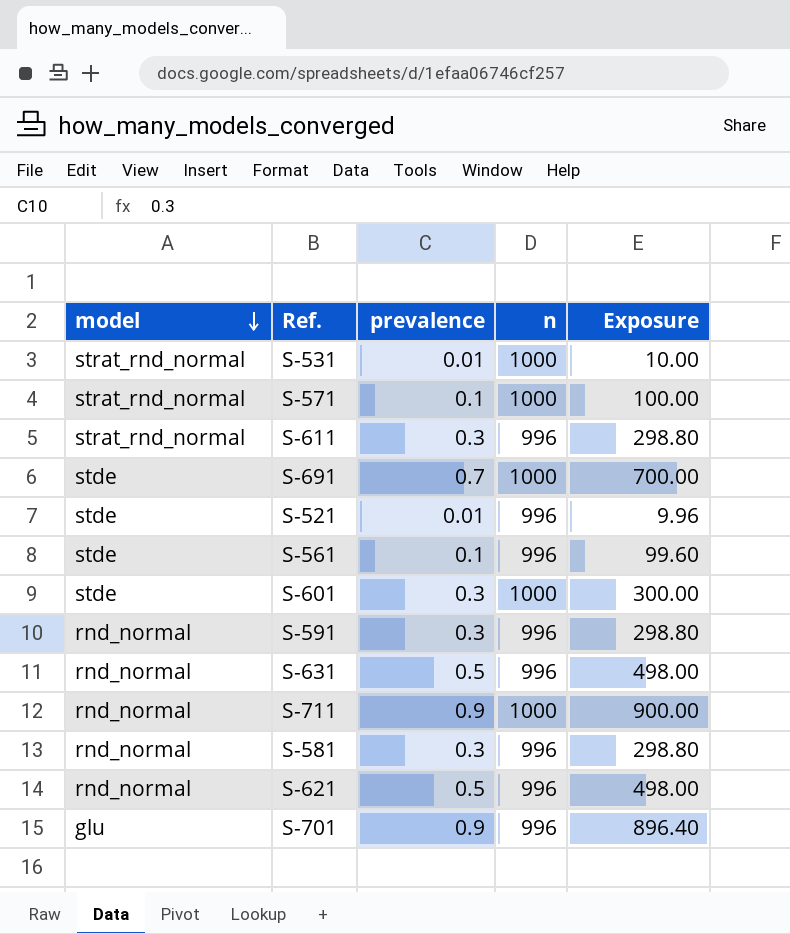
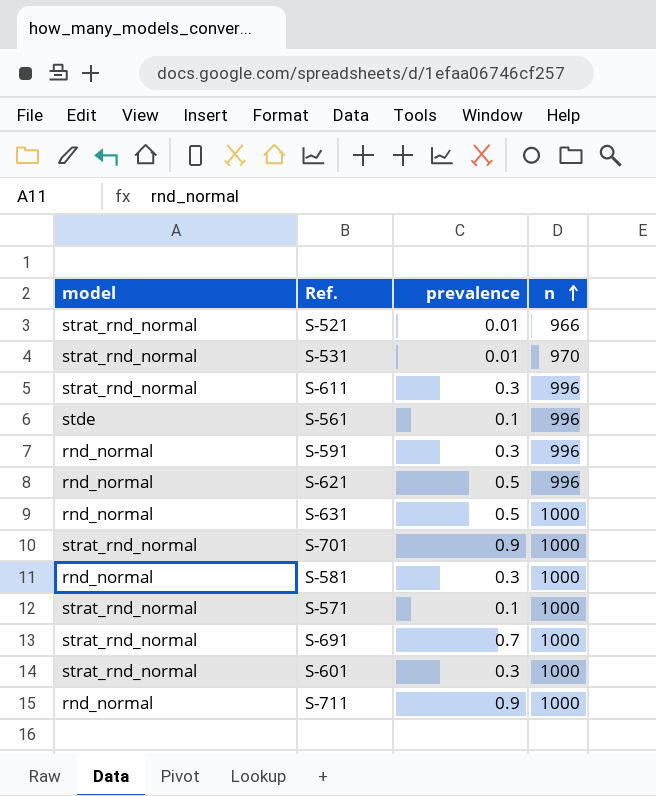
row order: model descending -> n ascending
column Exposure | formula: [prevalence] * [n] -> none
S-521 | model: stde -> strat_rnd_normal
S-521 | n: 996 -> 966
S-531 | n: 1000 -> 970
S-631 | n: 996 -> 1000
S-701 | model: glu -> strat_rnd_normal
S-701 | n: 996 -> 1000
S-581 | n: 996 -> 1000
S-691 | model: stde -> strat_rnd_normal
S-601 | model: stde -> strat_rnd_normal

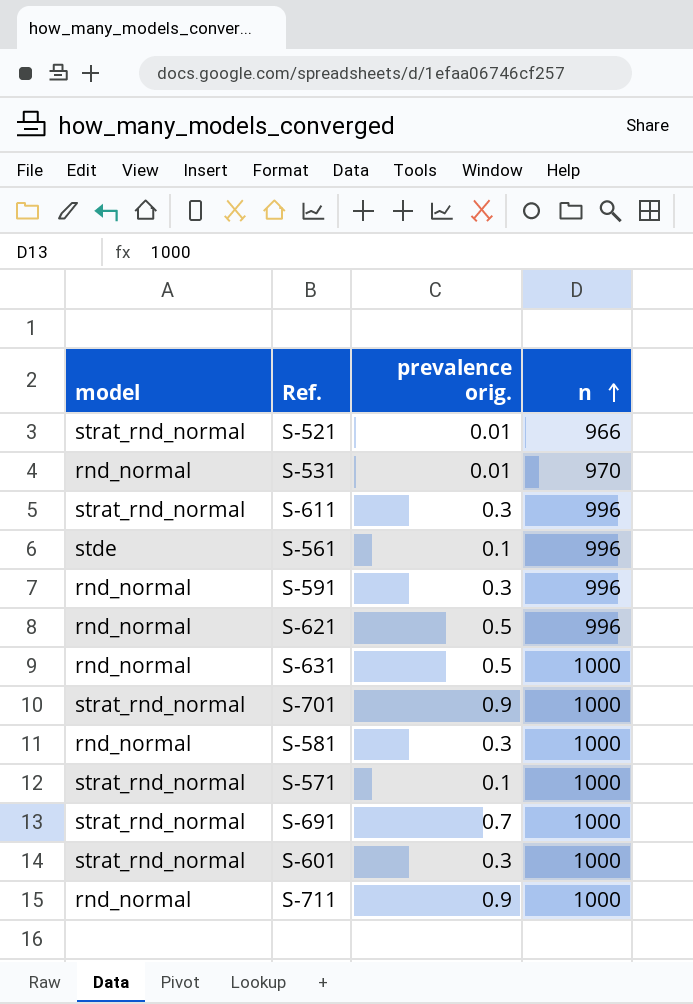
column name: prevalence -> prevalence orig.
S-531 | model: strat_rnd_normal -> rnd_normal

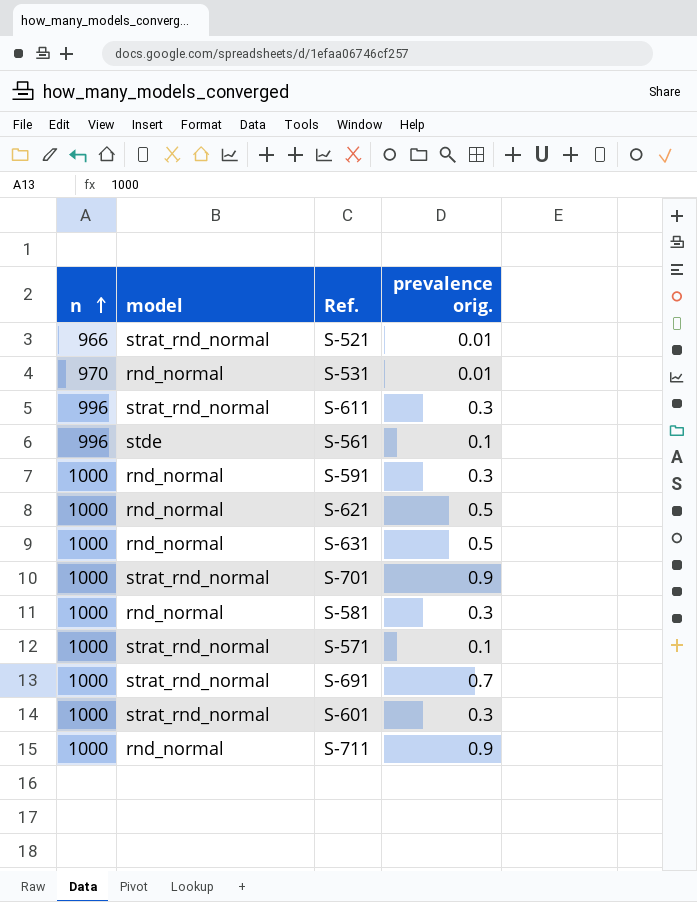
column n | position: 4 -> 1
S-591 | n: 996 -> 1000
S-621 | n: 996 -> 1000

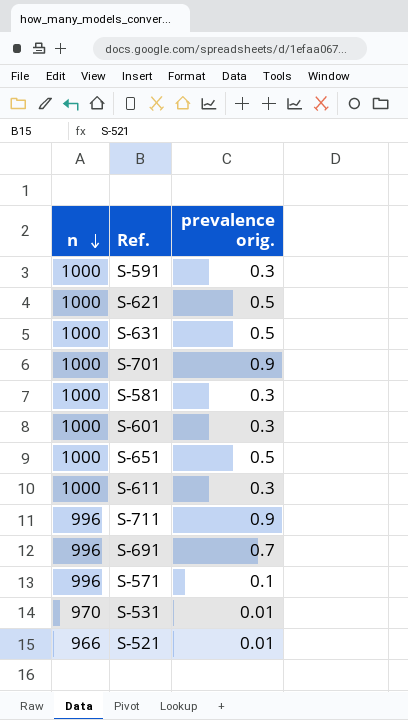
row order: n ascending -> n descending
column model | position: 2 -> none
row S-561: 996 | stde | 0.1 -> none
row S-651: none -> 1000 | 0.5
S-611 | n: 996 -> 1000
S-711 | n: 1000 -> 996
S-691 | n: 1000 -> 996
S-571 | n: 1000 -> 996

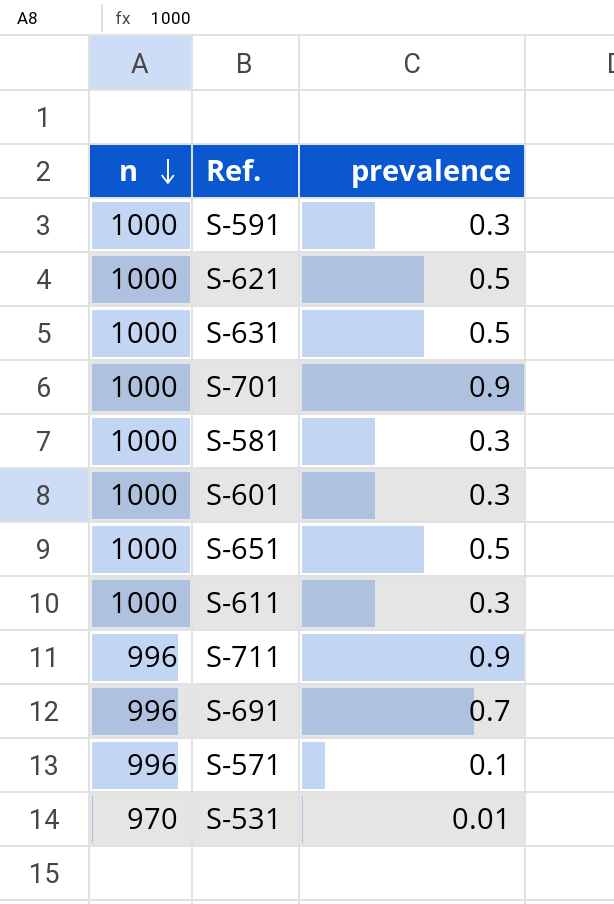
column name: prevalence orig. -> prevalence
row S-521: 966 | 0.01 -> none

